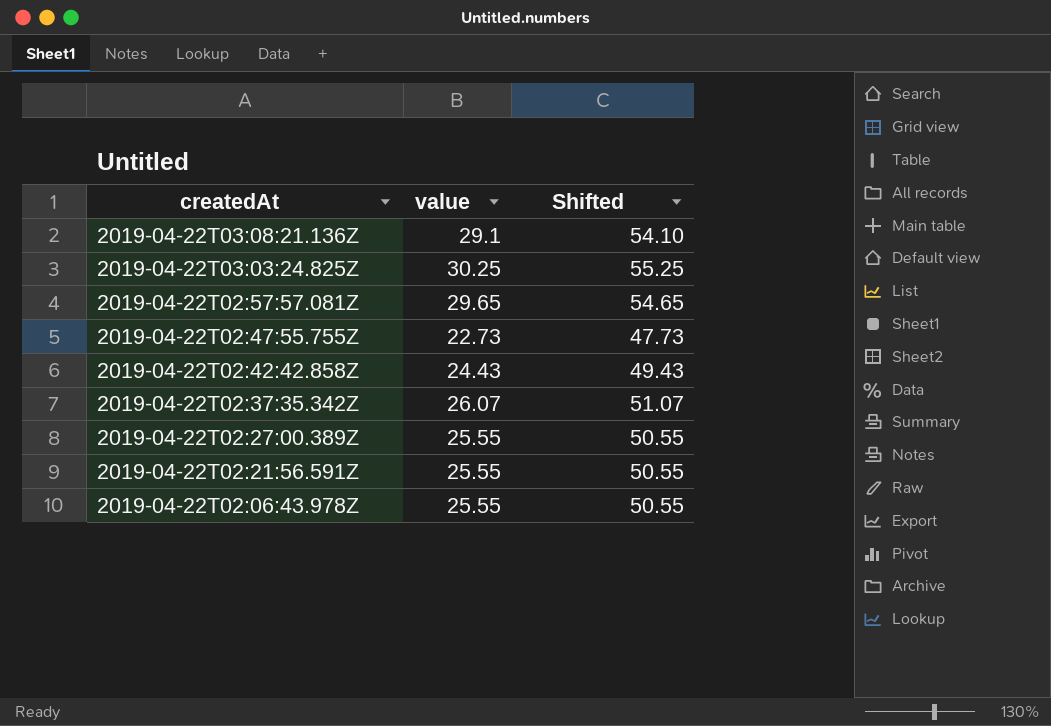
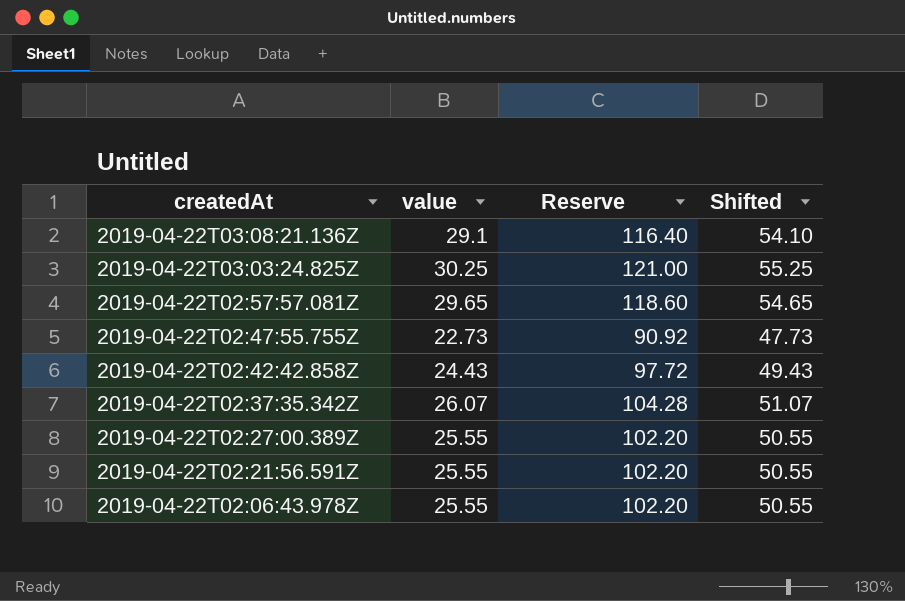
column Reserve | formula: none -> [value] * 4

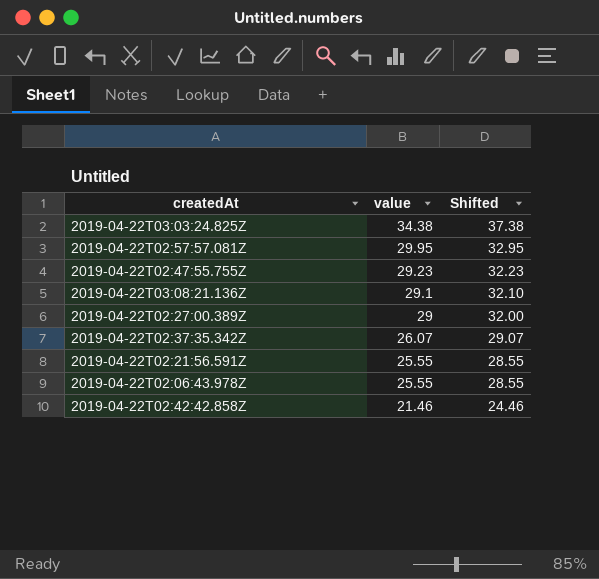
row order: createdAt descending -> value descending
column Reserve | formula: [value] * 4 -> none
column Shifted | formula: [value] + 25 -> [value] + 3
2019-04-22T03:03:24.825Z | value: 30.25 -> 34.38
2019-04-22T02:57:57.081Z | value: 29.65 -> 29.95
2019-04-22T02:47:55.755Z | value: 22.73 -> 29.23
2019-04-22T02:27:00.389Z | value: 25.55 -> 29
2019-04-22T02:42:42.858Z | value: 24.43 -> 21.46

